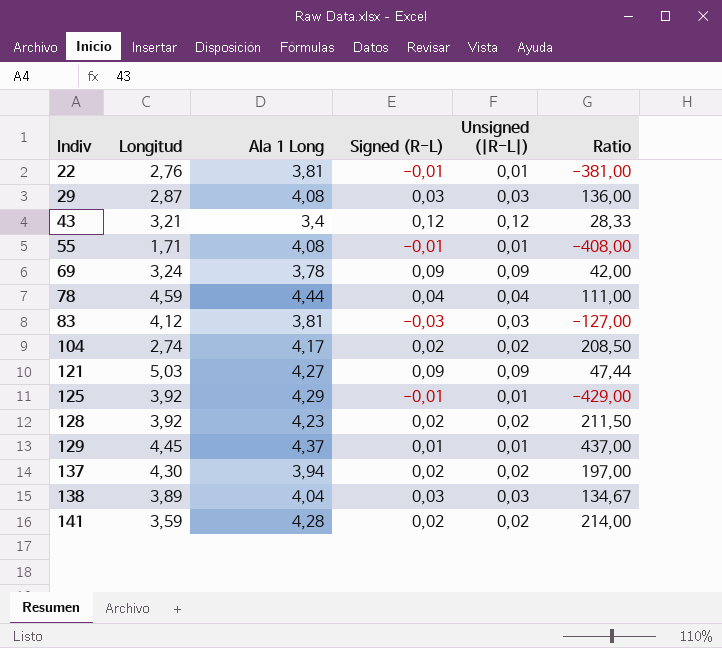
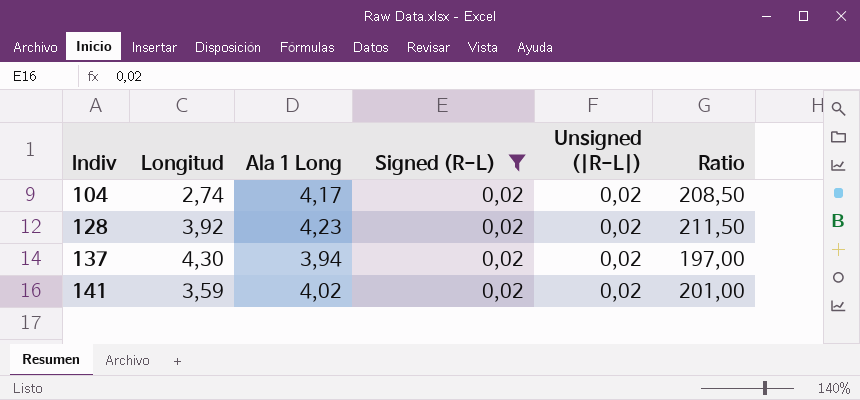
filter: none -> Signed (R-L) = 0,02
141 | Ala 1 Long: 4,28 -> 4,02
141 | Ratio: 214,00 -> 201,00

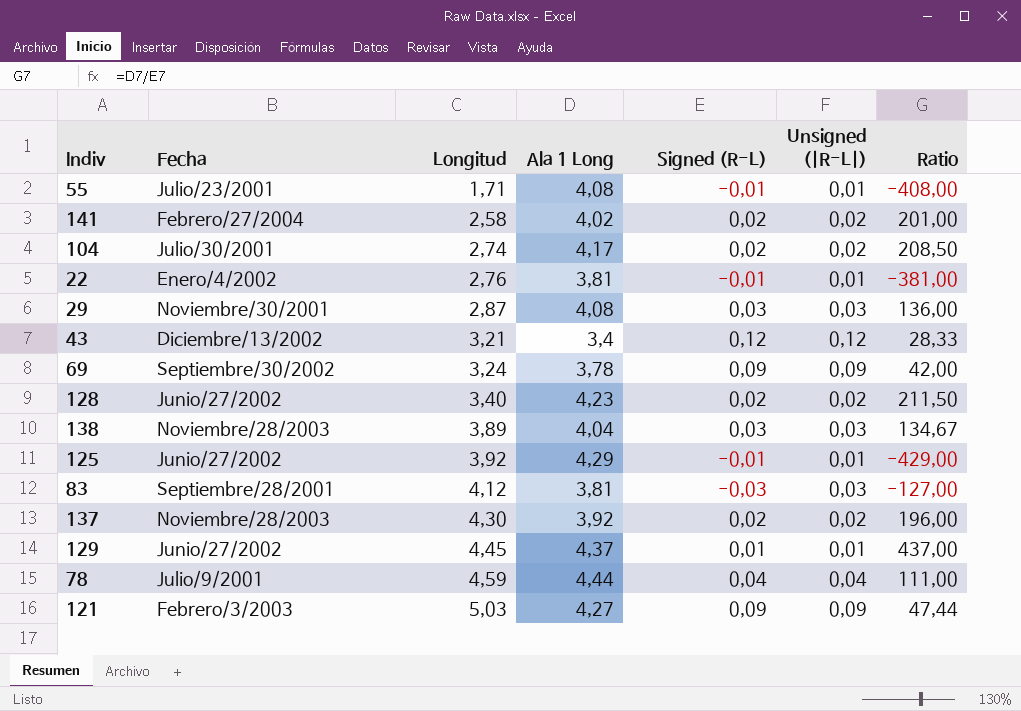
filter: Signed (R-L) = 0,02 -> none
row order: Indiv ascending -> Longitud ascending
column Fecha | position: none -> 2
141 | Longitud: 3,59 -> 2,58
128 | Longitud: 3,92 -> 3,40
137 | Ala 1 Long: 3,94 -> 3,92
137 | Ratio: 197,00 -> 196,00

